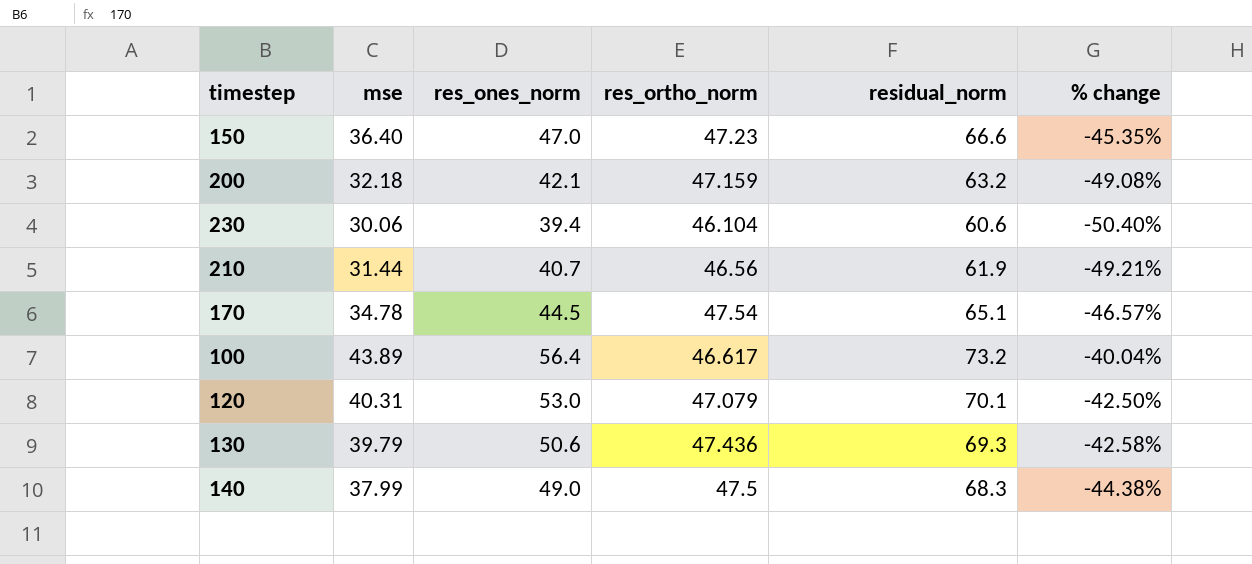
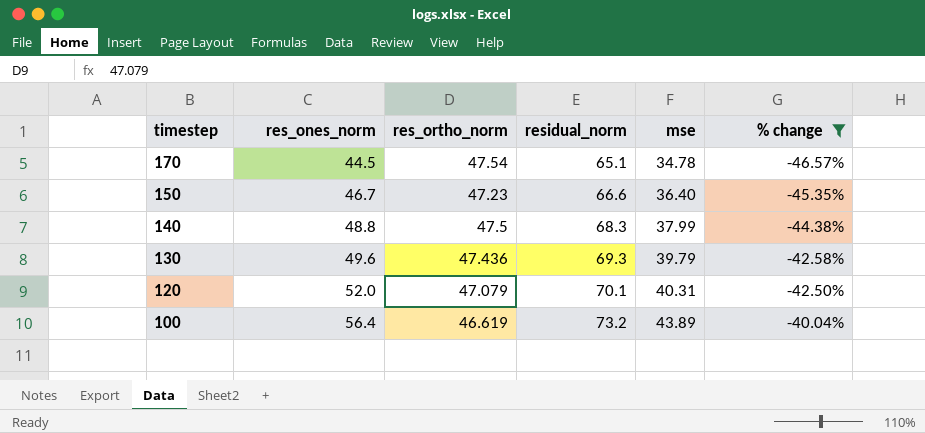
filter: none -> % change >= -46.57%
row order: none -> timestep descending
column mse | position: 2 -> 5
150 | res_ones_norm: 47.0 -> 46.7
140 | res_ones_norm: 49.0 -> 48.8
130 | res_ones_norm: 50.6 -> 49.6
120 | res_ones_norm: 53.0 -> 52.0
100 | res_ortho_norm: 46.617 -> 46.619

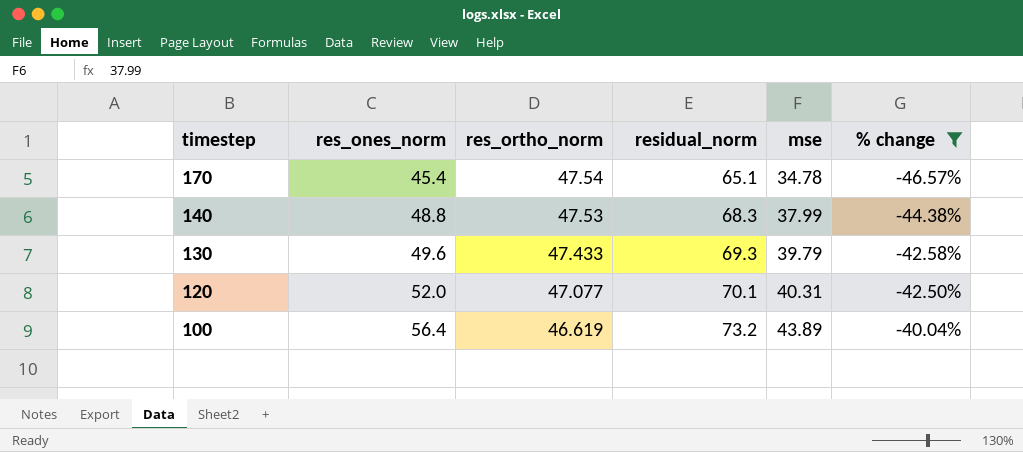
row 150: 46.7 | 47.23 | 66.6 | 36.40 | -45.35% -> none
170 | res_ones_norm: 44.5 -> 45.4
140 | res_ortho_norm: 47.5 -> 47.53
130 | res_ortho_norm: 47.436 -> 47.433
120 | res_ortho_norm: 47.079 -> 47.077

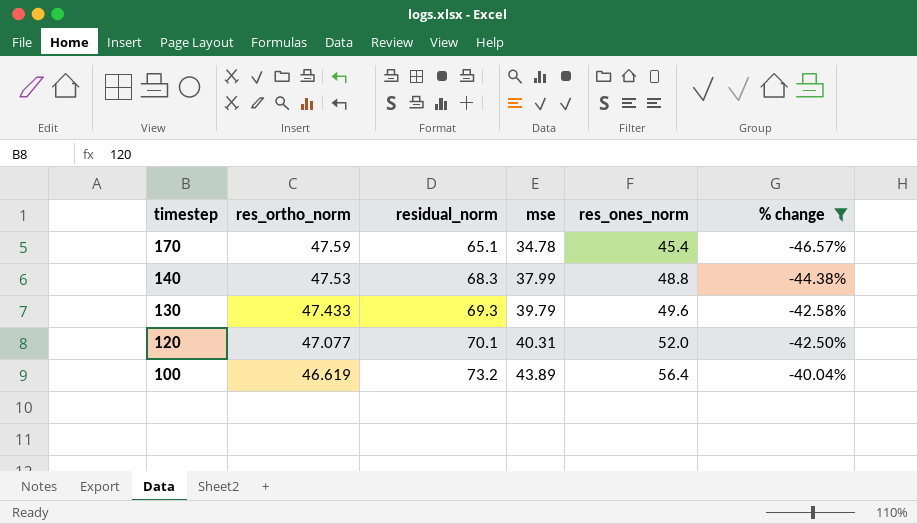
column res_ones_norm | position: 2 -> 5
170 | res_ortho_norm: 47.54 -> 47.59

